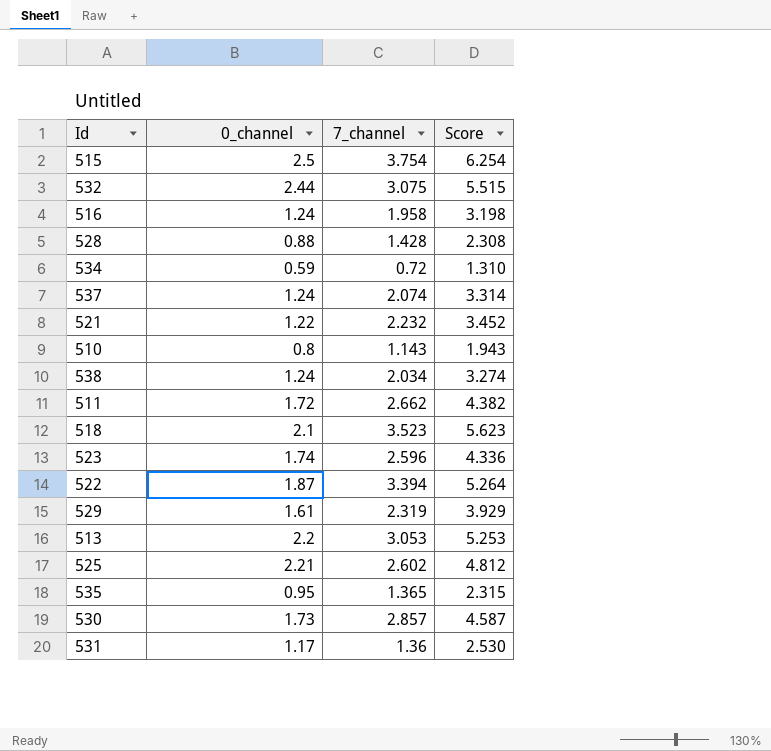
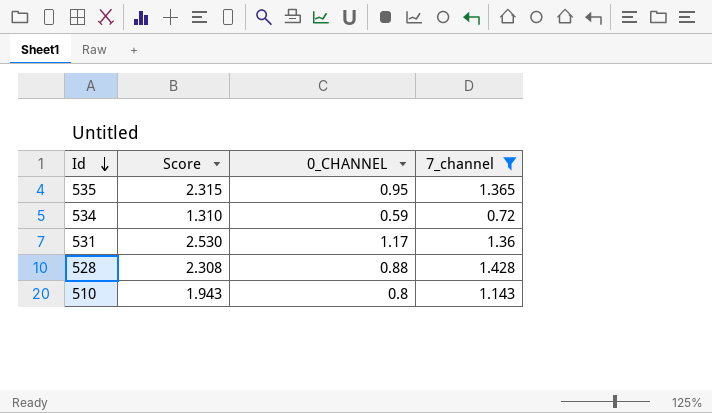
filter: none -> 7_channel <= 1.428
row order: none -> Id descending
column Score | position: 4 -> 2
column name: 0_channel -> 0_CHANNEL

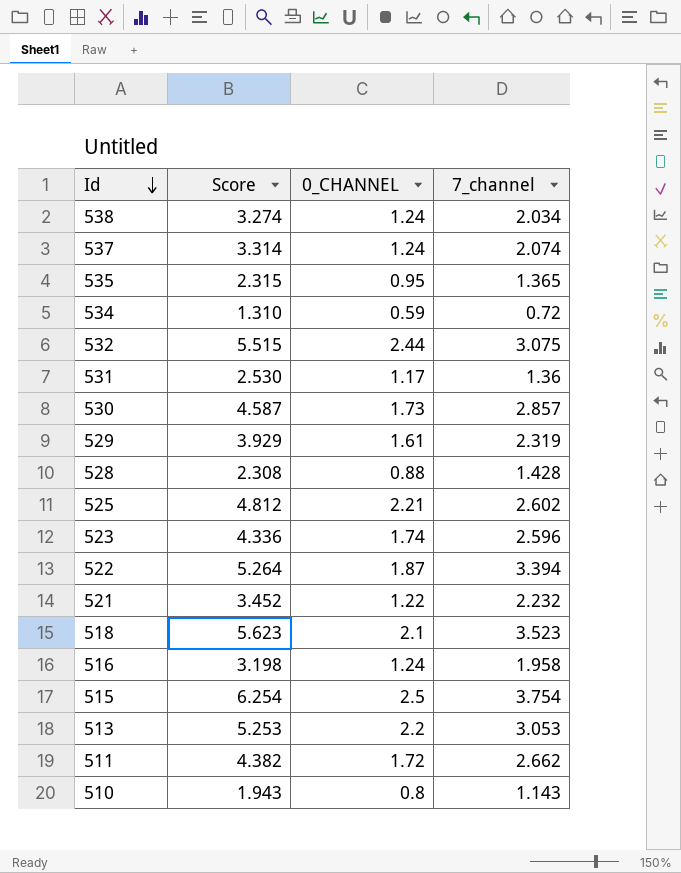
filter: 7_channel <= 1.428 -> none

